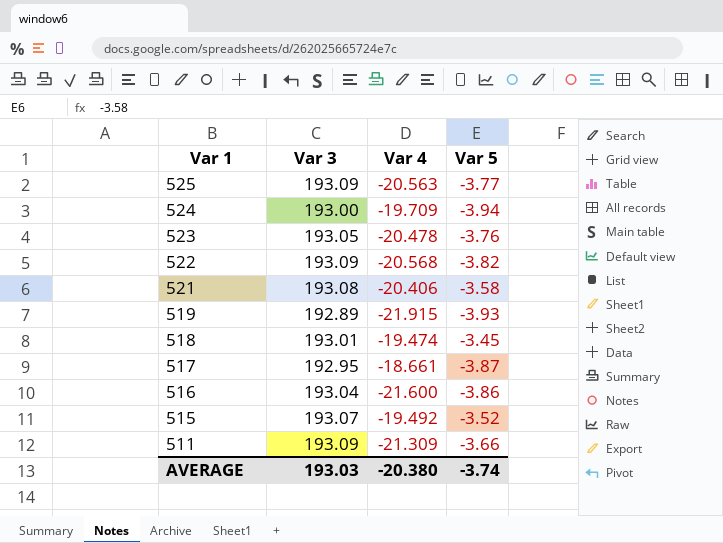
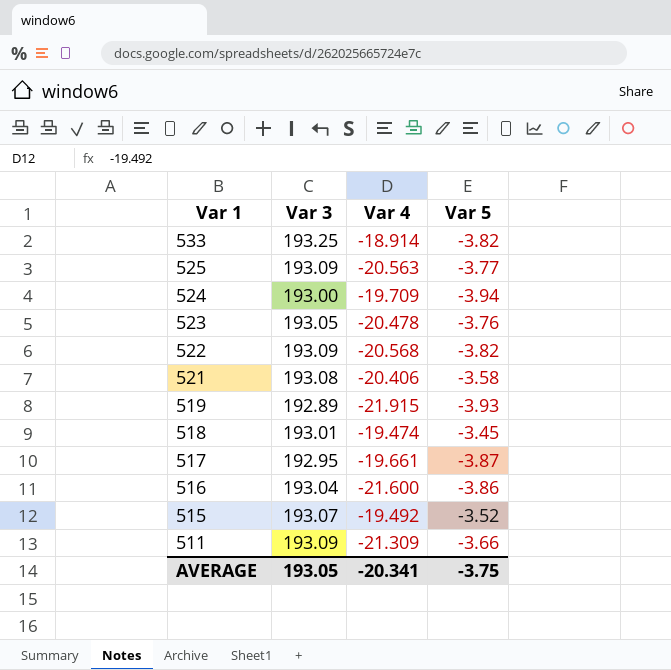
row 533: none -> 193.25 | -18.914 | -3.82
517 | Var 4: -18.661 -> -19.661
AVERAGE | Var 3: 193.03 -> 193.05
AVERAGE | Var 4: -20.380 -> -20.341
AVERAGE | Var 5: -3.74 -> -3.75

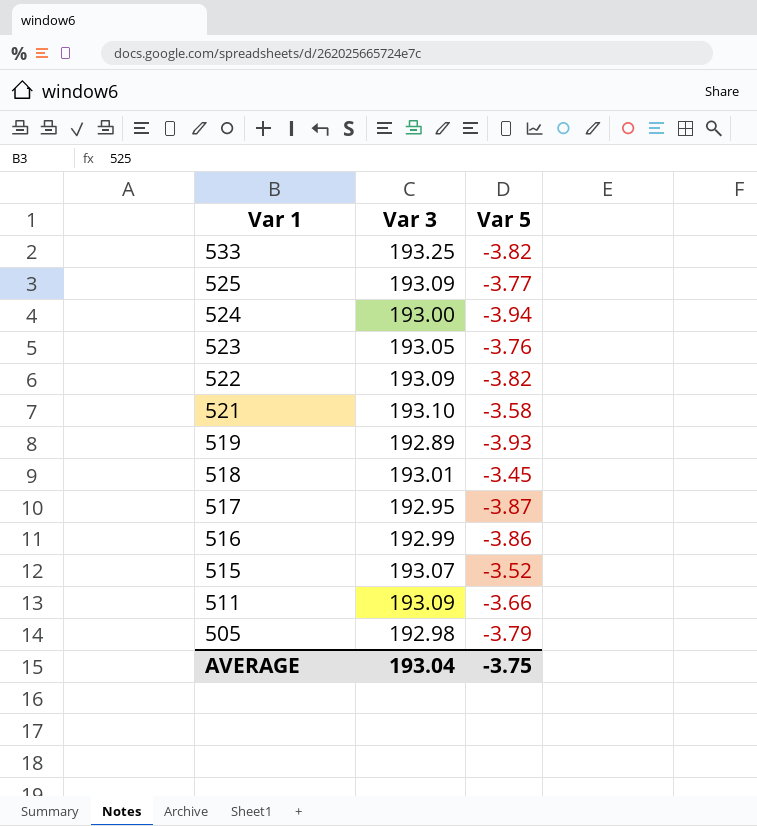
column Var 4 | position: 3 -> none
521 | Var 3: 193.08 -> 193.10
516 | Var 3: 193.04 -> 192.99
row 505: none -> 192.98 | -3.79
AVERAGE | Var 3: 193.05 -> 193.04

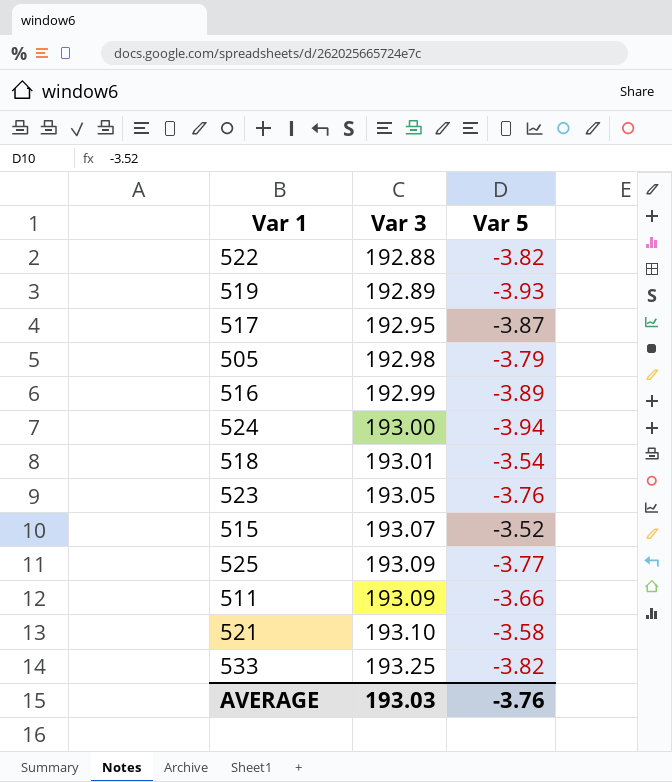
row order: Var 1 descending -> Var 3 ascending
522 | Var 3: 193.09 -> 192.88
516 | Var 5: -3.86 -> -3.89
518 | Var 5: -3.45 -> -3.54
AVERAGE | Var 3: 193.04 -> 193.03
AVERAGE | Var 5: -3.75 -> -3.76

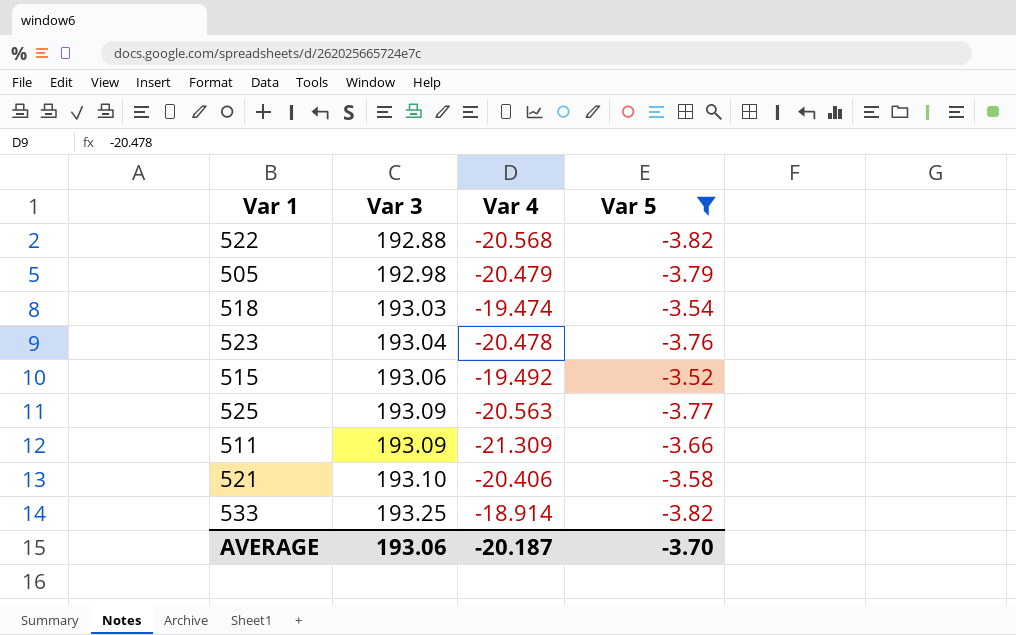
filter: none -> Var 5 >= -3.82
column Var 4 | position: none -> 3
518 | Var 3: 193.01 -> 193.03
523 | Var 3: 193.05 -> 193.04
515 | Var 3: 193.07 -> 193.06
AVERAGE | Var 3: 193.03 -> 193.06
AVERAGE | Var 5: -3.76 -> -3.70

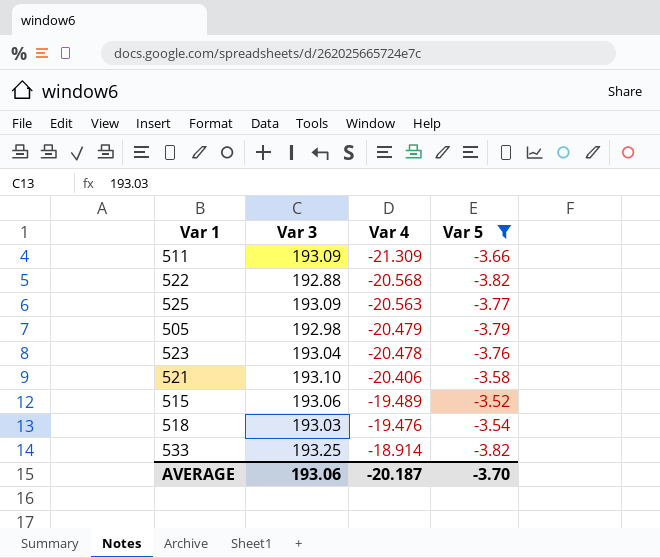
row order: Var 3 ascending -> Var 4 ascending
515 | Var 4: -19.492 -> -19.489
518 | Var 4: -19.474 -> -19.476

